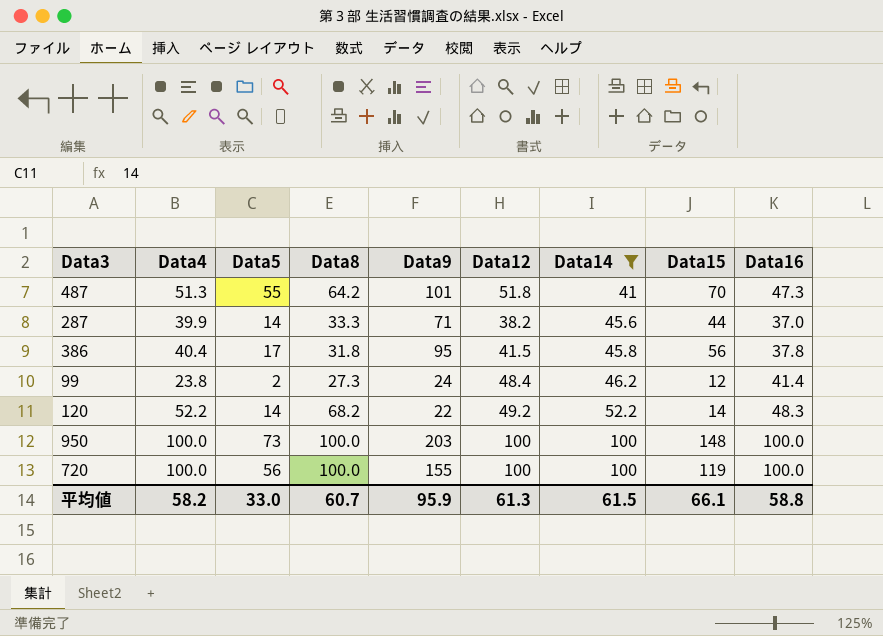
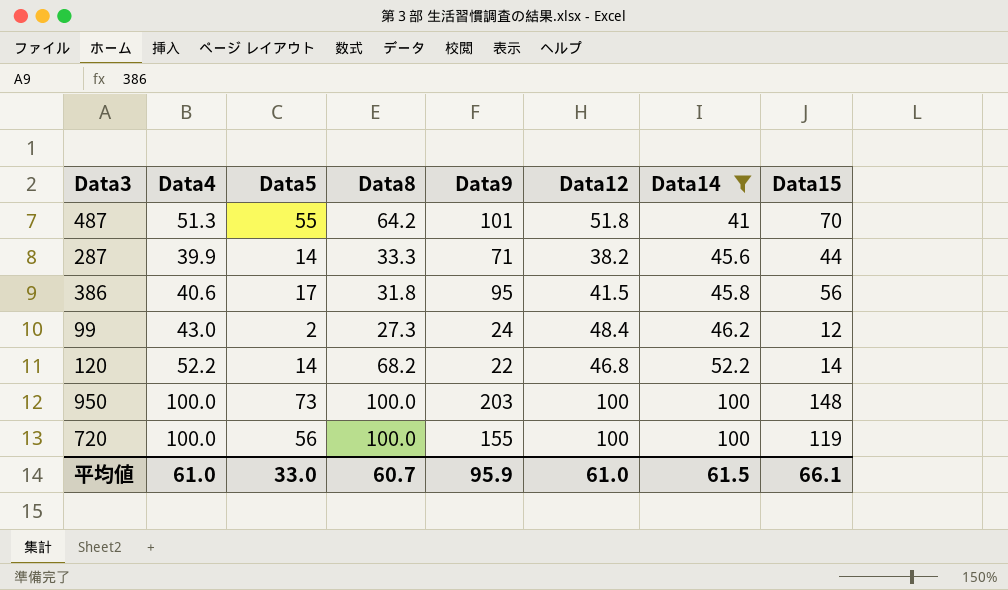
column Data16 | position: 9 -> none
386 | Data4: 40.4 -> 40.6
99 | Data4: 23.8 -> 43.0
120 | Data12: 49.2 -> 46.8
平均値 | Data4: 58.2 -> 61.0
平均値 | Data12: 61.3 -> 61.0

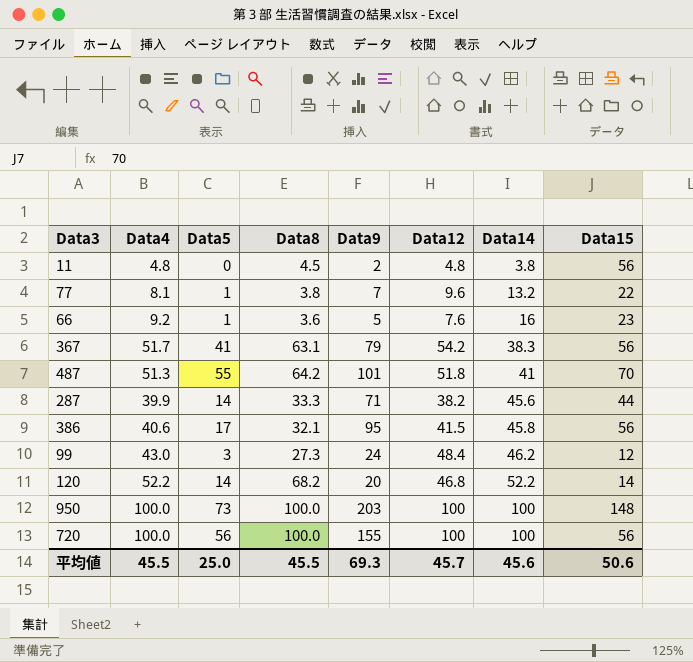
filter: Data14 >= 41 -> none
386 | Data8: 31.8 -> 32.1
99 | Data5: 2 -> 3
120 | Data9: 22 -> 20
720 | Data15: 119 -> 56
平均値 | Data4: 61.0 -> 45.5
平均値 | Data5: 33.0 -> 25.0
平均値 | Data8: 60.7 -> 45.5
平均値 | Data9: 95.9 -> 69.3
平均値 | Data12: 61.0 -> 45.7
平均値 | Data14: 61.5 -> 45.6
平均値 | Data15: 66.1 -> 50.6

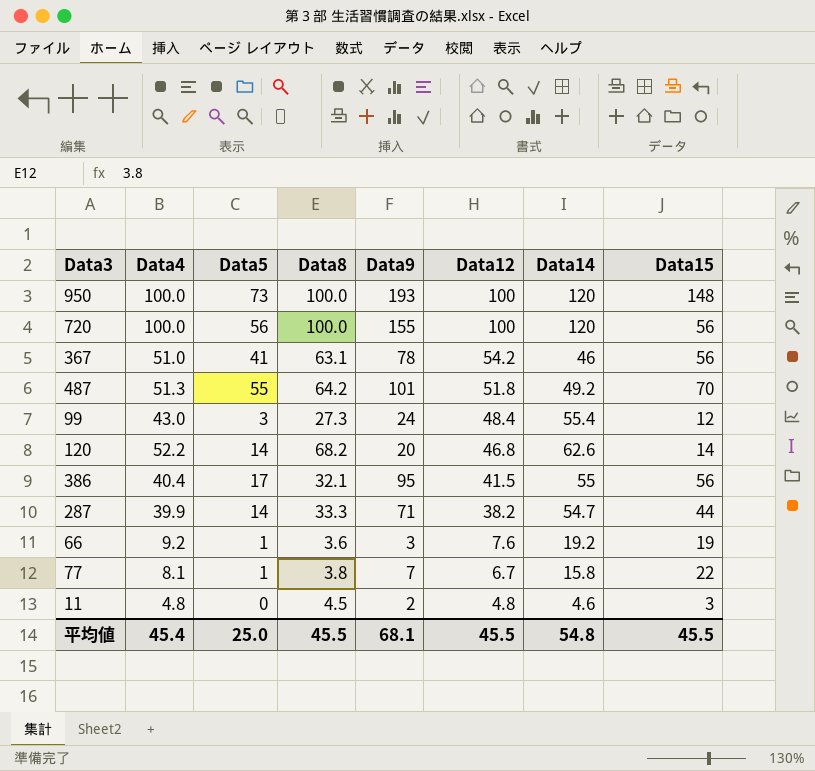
row order: Data14 ascending -> Data12 descending
950 | Data9: 203 -> 193
950 | Data14: 100 -> 120
720 | Data14: 100 -> 120
367 | Data4: 51.7 -> 51.0
367 | Data9: 79 -> 78
367 | Data14: 38.3 -> 46
487 | Data14: 41 -> 49.2
99 | Data14: 46.2 -> 55.4
120 | Data14: 52.2 -> 62.6
386 | Data4: 40.6 -> 40.4
386 | Data14: 45.8 -> 55
287 | Data14: 45.6 -> 54.7
66 | Data9: 5 -> 3
66 | Data14: 16 -> 19.2
66 | Data15: 23 -> 19
77 | Data12: 9.6 -> 6.7
77 | Data14: 13.2 -> 15.8
11 | Data14: 3.8 -> 4.6
11 | Data15: 56 -> 3
平均値 | Data4: 45.5 -> 45.4
平均値 | Data9: 69.3 -> 68.1
平均値 | Data12: 45.7 -> 45.5
平均値 | Data14: 45.6 -> 54.8
平均値 | Data15: 50.6 -> 45.5

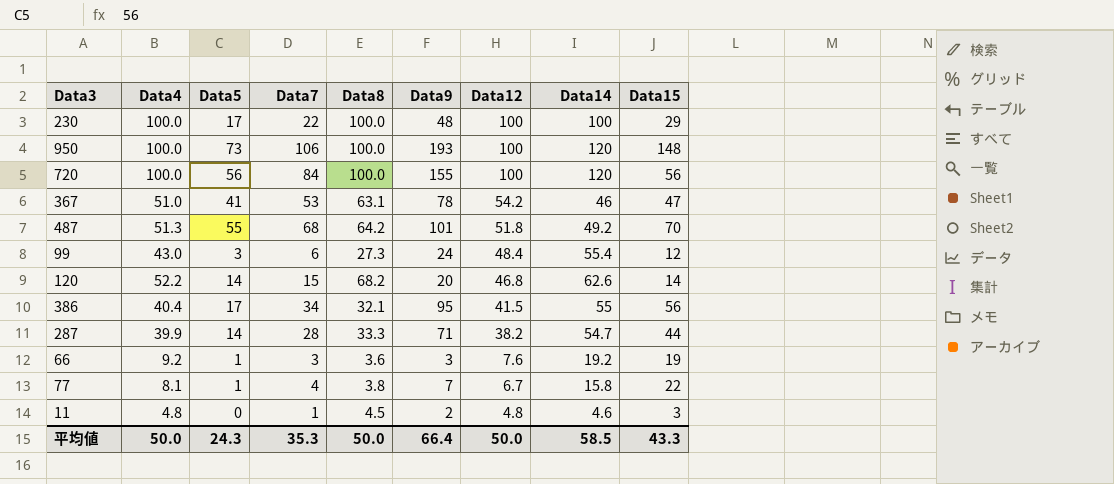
column Data7 | position: none -> 4
row 230: none -> 100.0 | 17 | 22 | 100.0 | 48 | 100 | 100 | 29
367 | Data15: 56 -> 47
平均値 | Data4: 45.4 -> 50.0
平均値 | Data5: 25.0 -> 24.3
平均値 | Data8: 45.5 -> 50.0
平均値 | Data9: 68.1 -> 66.4
平均値 | Data12: 45.5 -> 50.0
平均値 | Data14: 54.8 -> 58.5
平均値 | Data15: 45.5 -> 43.3

